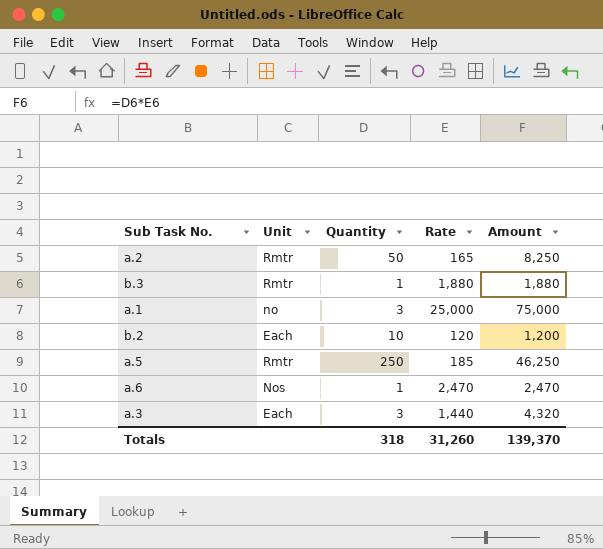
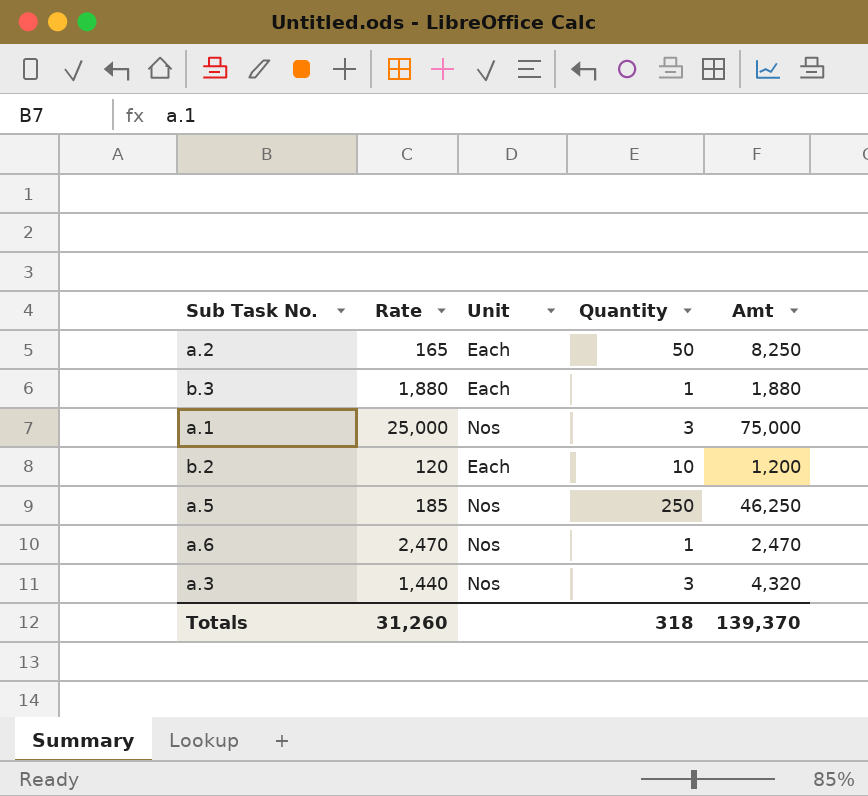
column Rate | position: 4 -> 2
column name: Amount -> Amt
a.2 | Unit: Rmtr -> Each
b.3 | Unit: Rmtr -> Each
a.1 | Unit: no -> Nos
a.5 | Unit: Rmtr -> Nos
a.3 | Unit: Each -> Nos

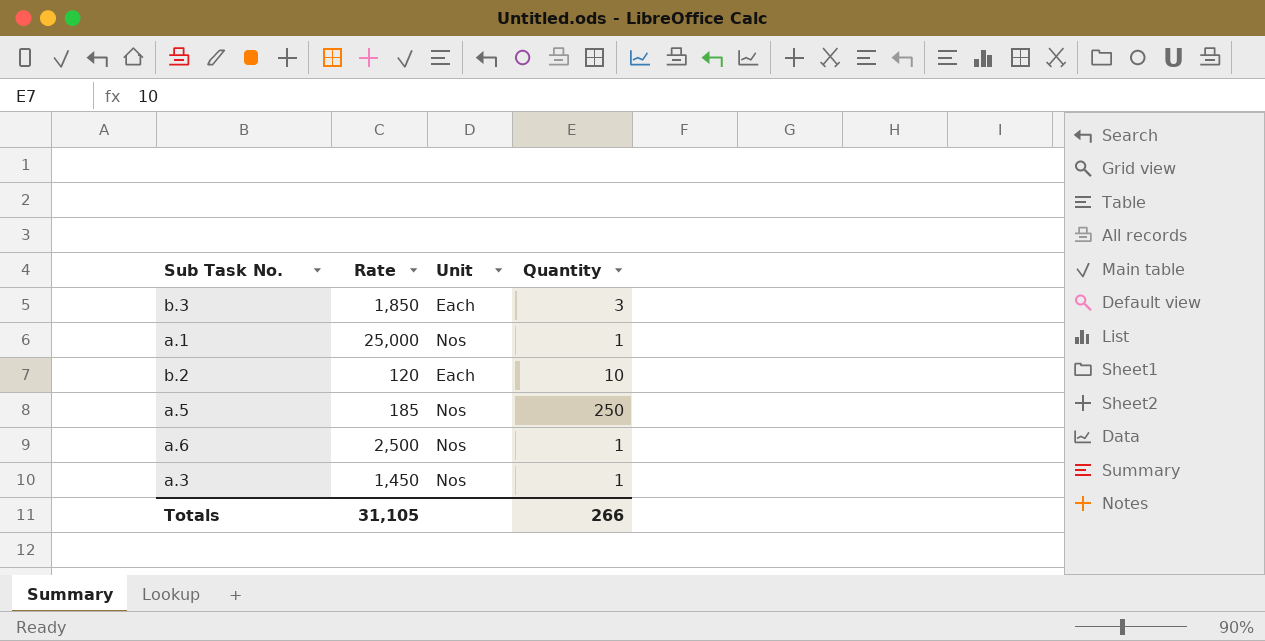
column Amt | formula: [Rate] * [Quantity] -> none
row a.2: 165 | Each | 50 | 8,250 -> none
b.3 | Rate: 1,880 -> 1,850
b.3 | Quantity: 1 -> 3
a.1 | Quantity: 3 -> 1
a.6 | Rate: 2,470 -> 2,500
a.3 | Rate: 1,440 -> 1,450
a.3 | Quantity: 3 -> 1
Totals | Rate: 31,260 -> 31,105
Totals | Quantity: 318 -> 266

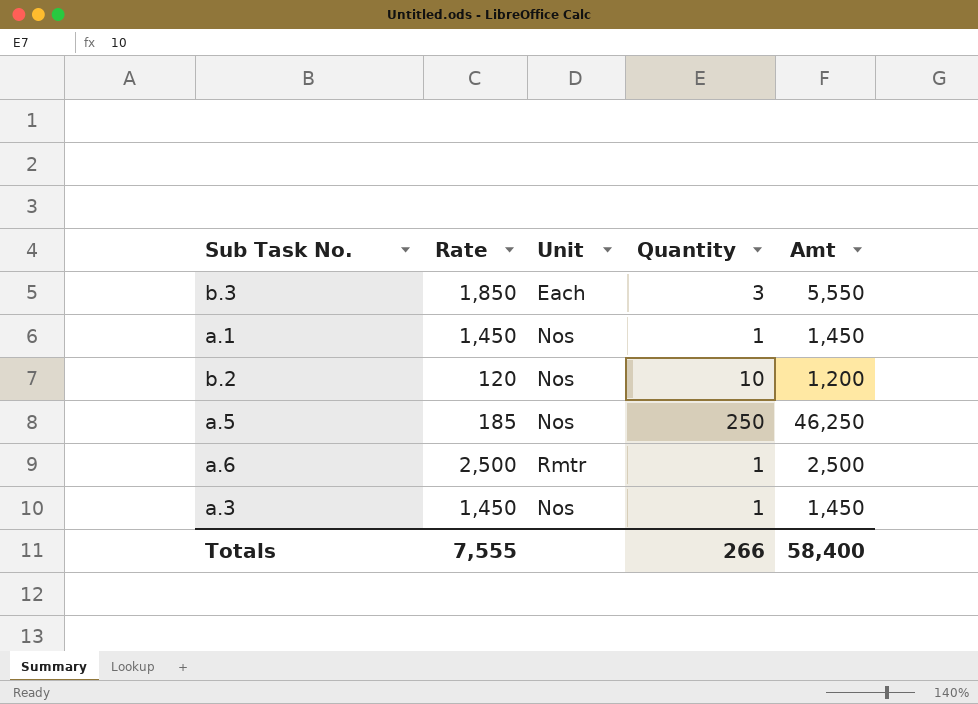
column Amt | formula: none -> [Rate] * [Quantity]
a.1 | Rate: 25,000 -> 1,450
b.2 | Unit: Each -> Nos
a.6 | Unit: Nos -> Rmtr
Totals | Rate: 31,105 -> 7,555

